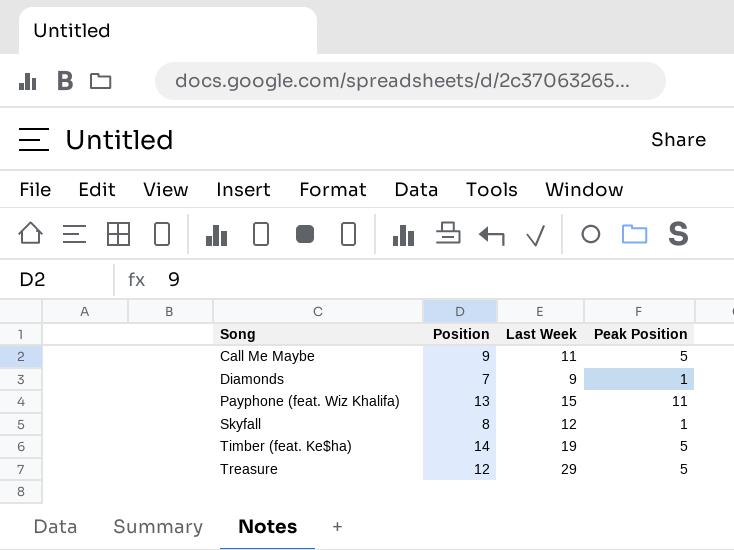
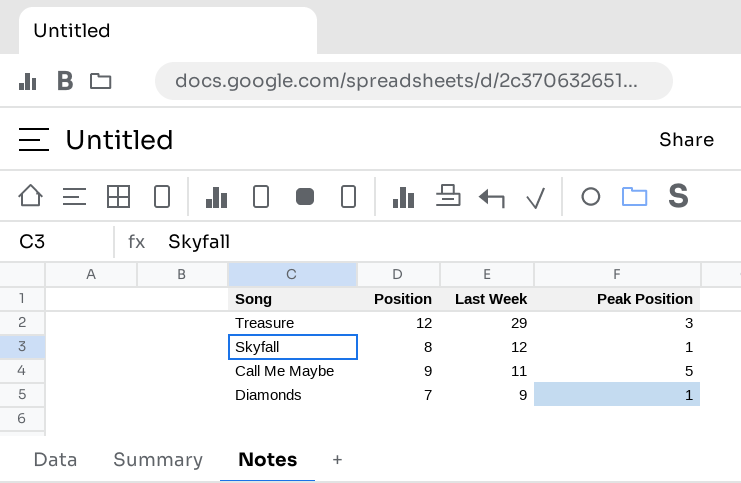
row order: Song ascending -> Last Week descending
row Payphone (feat. Wiz Khalifa): 13 | 15 | 11 -> none
row Timber (feat. Ke$ha): 14 | 19 | 5 -> none
Treasure | Peak Position: 5 -> 3

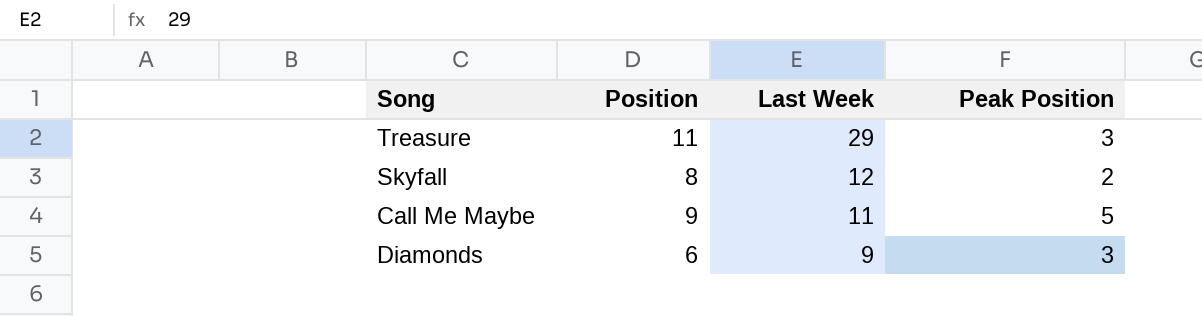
Treasure | Position: 12 -> 11
Skyfall | Peak Position: 1 -> 2
Diamonds | Position: 7 -> 6
Diamonds | Peak Position: 1 -> 3

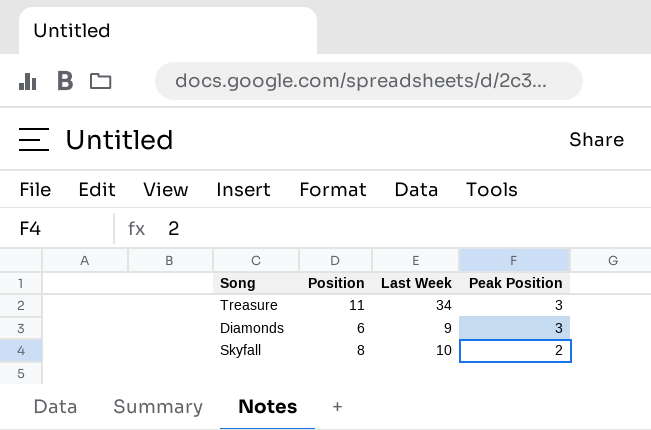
row order: Last Week descending -> Peak Position descending
row Call Me Maybe: 9 | 11 | 5 -> none
Treasure | Last Week: 29 -> 34
Skyfall | Last Week: 12 -> 10

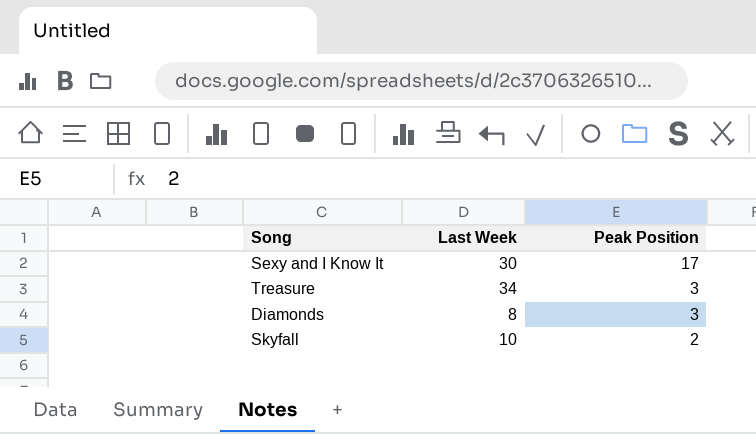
column Position | position: 2 -> none
row Sexy and I Know It: none -> 30 | 17
Diamonds | Last Week: 9 -> 8

